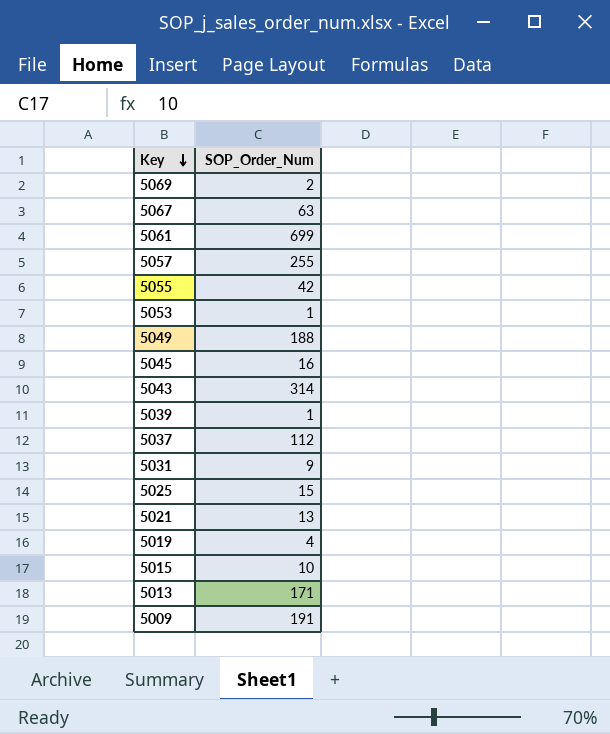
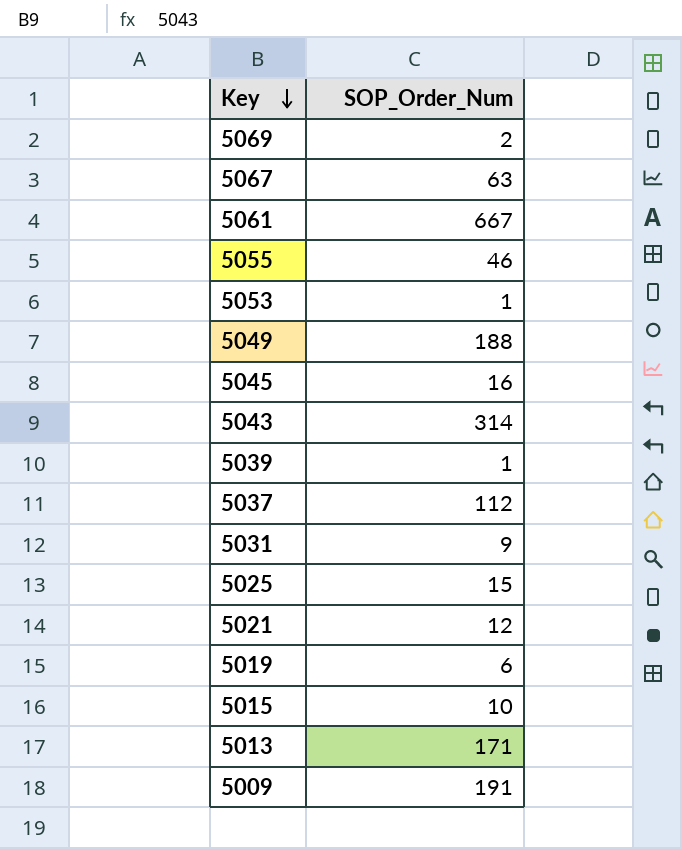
row 5057: 255 -> none
5061 | SOP_Order_Num: 699 -> 667
5055 | SOP_Order_Num: 42 -> 46
5021 | SOP_Order_Num: 13 -> 12
5019 | SOP_Order_Num: 4 -> 6

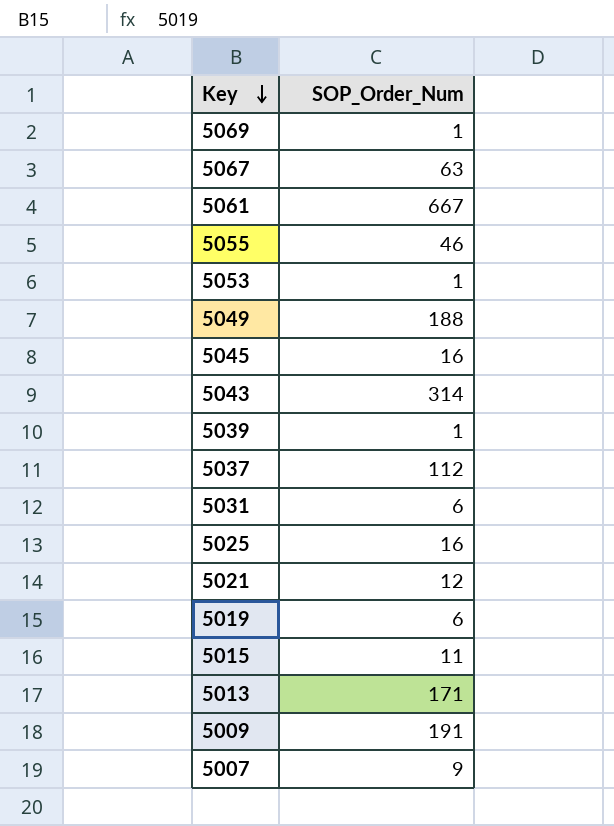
5069 | SOP_Order_Num: 2 -> 1
5031 | SOP_Order_Num: 9 -> 6
5025 | SOP_Order_Num: 15 -> 16
5015 | SOP_Order_Num: 10 -> 11
row 5007: none -> 9

